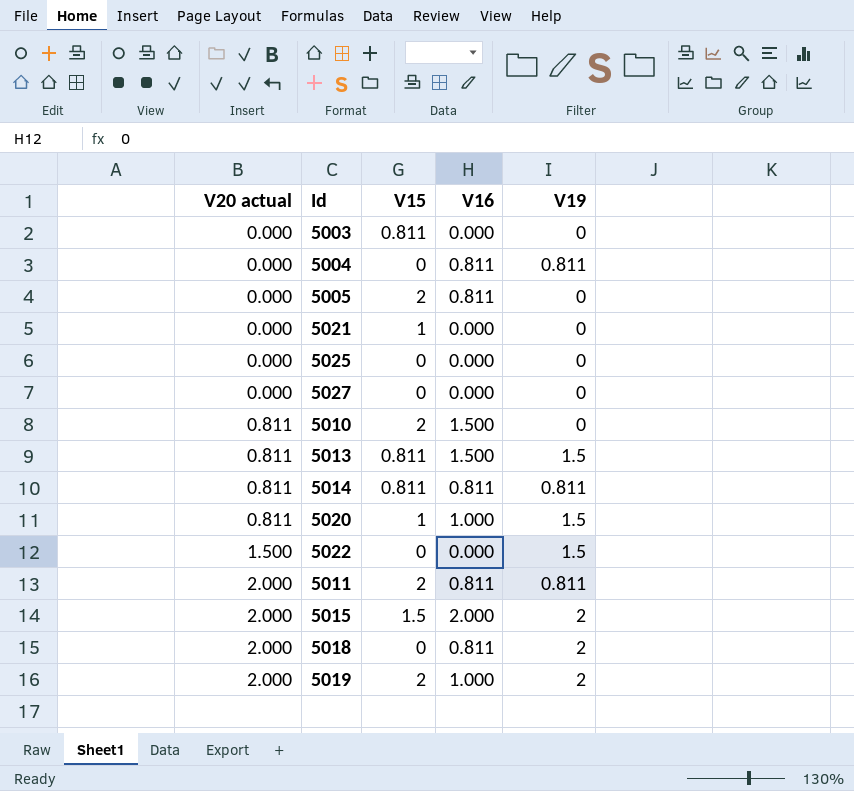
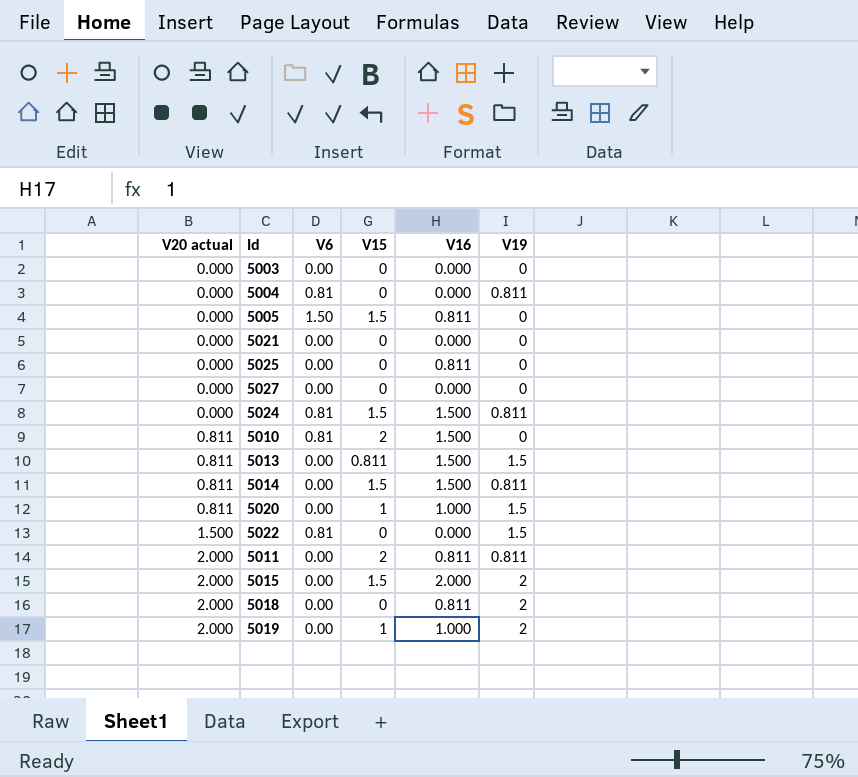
column V6 | position: none -> 3
5003 | V15: 0.811 -> 0
5004 | V16: 0.811 -> 0.000
5005 | V15: 2 -> 1.5
5021 | V15: 1 -> 0
5025 | V16: 0.000 -> 0.811
row 5024: none -> 0.000 | 0.81 | 1.5 | 1.500 | 0.811
5014 | V15: 0.811 -> 1.5
5014 | V16: 0.811 -> 1.500
5019 | V15: 2 -> 1

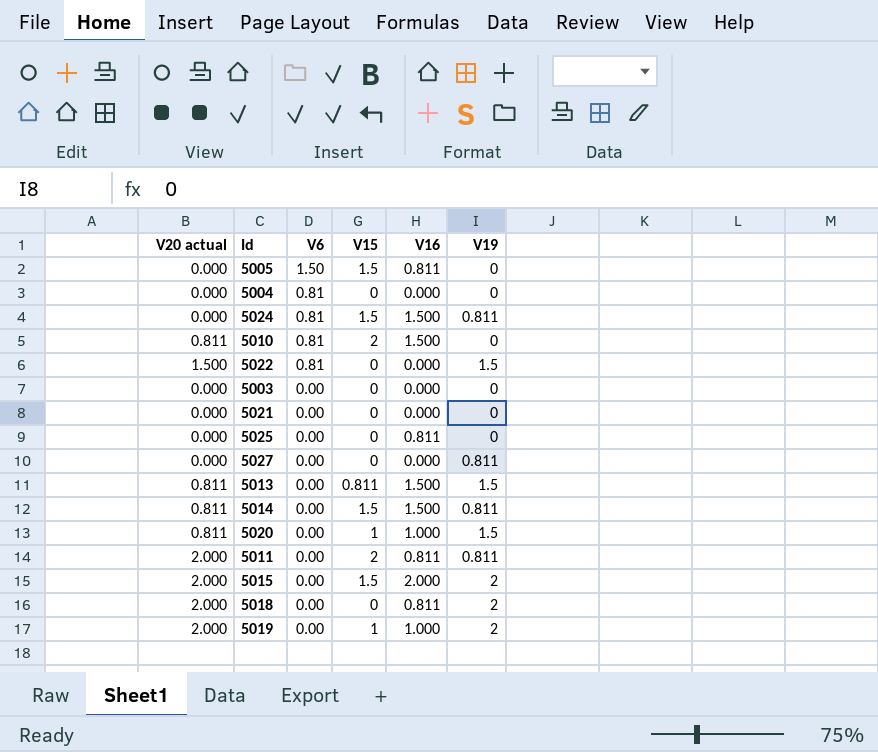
row order: V20 actual ascending -> V6 descending
5004 | V19: 0.811 -> 0
5027 | V19: 0 -> 0.811

